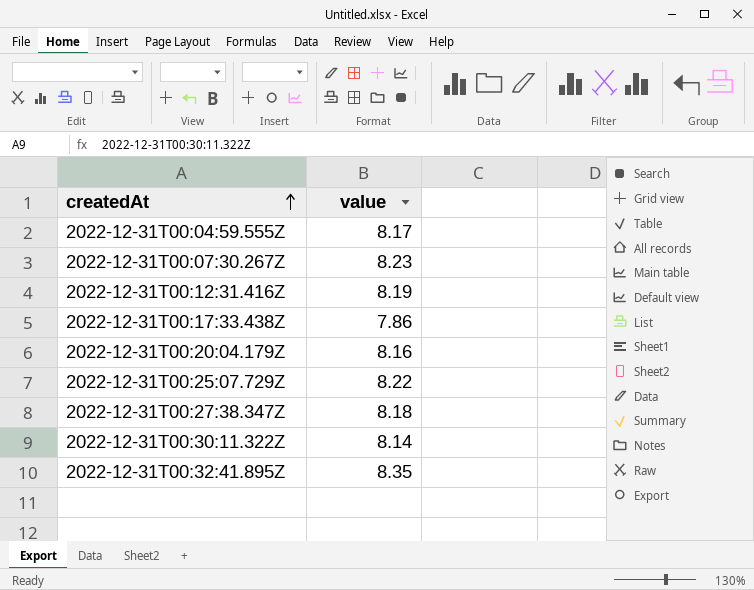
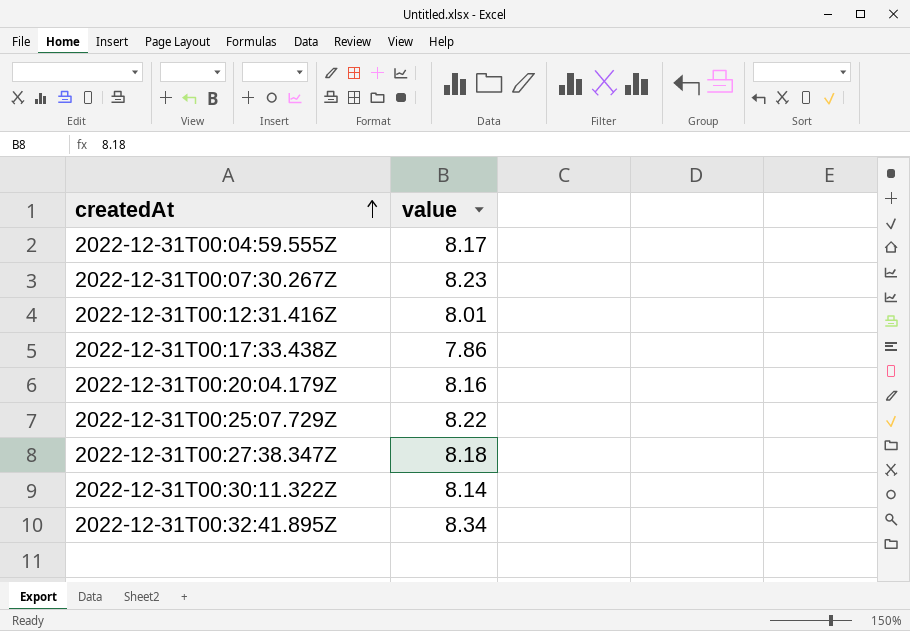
2022-12-31T00:12:31.416Z | value: 8.19 -> 8.01
2022-12-31T00:32:41.895Z | value: 8.35 -> 8.34

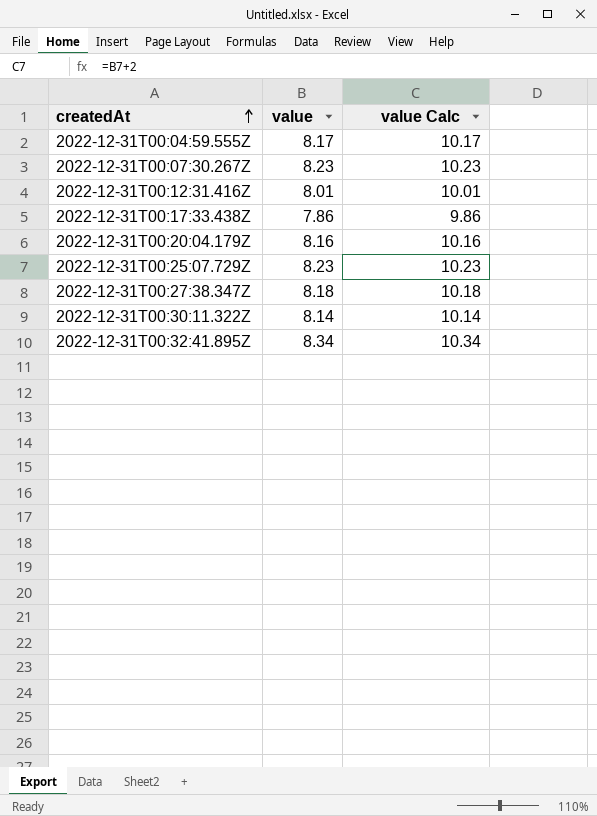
column value Calc | formula: none -> [value] + 2
2022-12-31T00:25:07.729Z | value: 8.22 -> 8.23

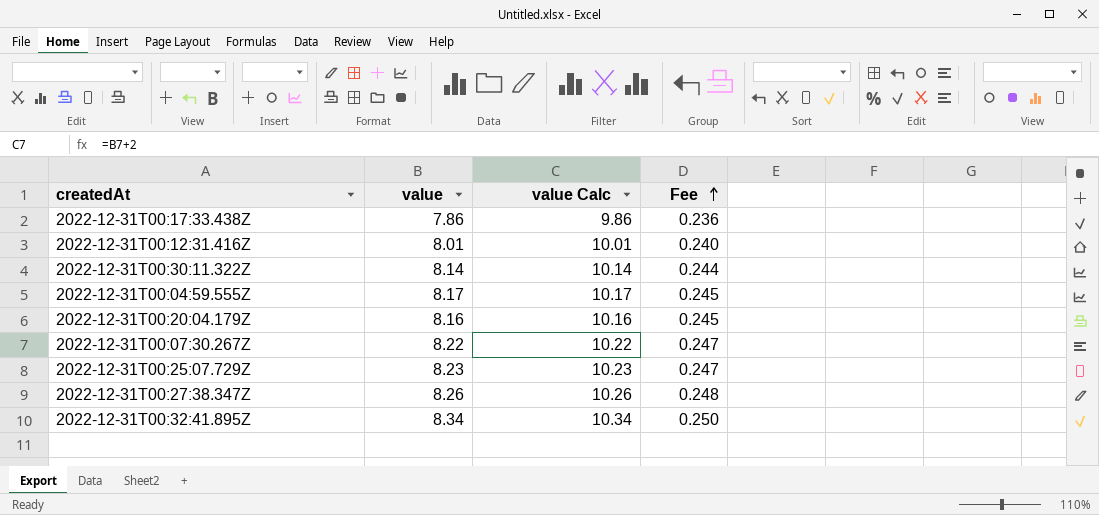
row order: createdAt ascending -> Fee ascending
column Fee | formula: none -> [value] * 0.03
2022-12-31T00:07:30.267Z | value: 8.23 -> 8.22
2022-12-31T00:07:30.267Z | value Calc: 10.23 -> 10.22
2022-12-31T00:27:38.347Z | value: 8.18 -> 8.26
2022-12-31T00:27:38.347Z | value Calc: 10.18 -> 10.26

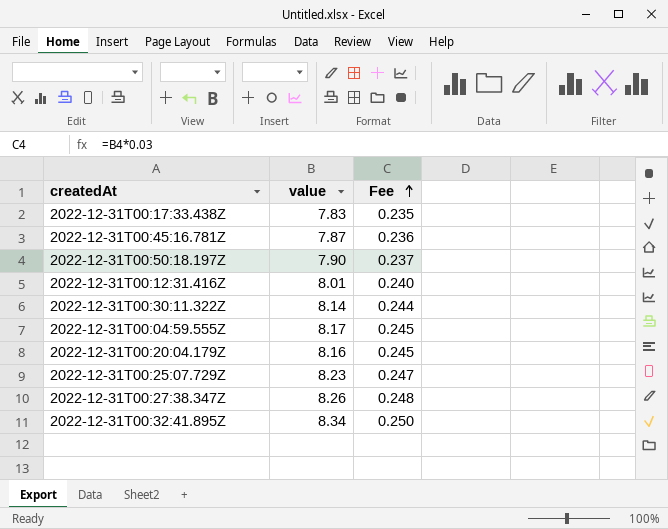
column value Calc | formula: [value] + 2 -> none
row 2022-12-31T00:07:30.267Z: 8.22 | 10.22 | 0.247 -> none
2022-12-31T00:17:33.438Z | value: 7.86 -> 7.83
2022-12-31T00:17:33.438Z | Fee: 0.236 -> 0.235
row 2022-12-31T00:45:16.781Z: none -> 7.87 | 0.236
row 2022-12-31T00:50:18.197Z: none -> 7.90 | 0.237

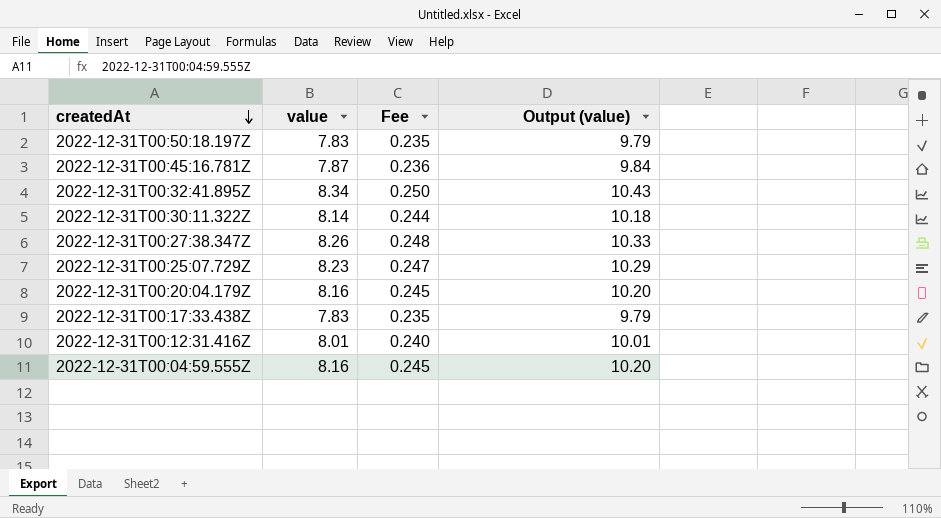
row order: Fee ascending -> createdAt descending
column Output (value) | formula: none -> [value] * 1.25
2022-12-31T00:50:18.197Z | value: 7.90 -> 7.83
2022-12-31T00:50:18.197Z | Fee: 0.237 -> 0.235
2022-12-31T00:04:59.555Z | value: 8.17 -> 8.16

